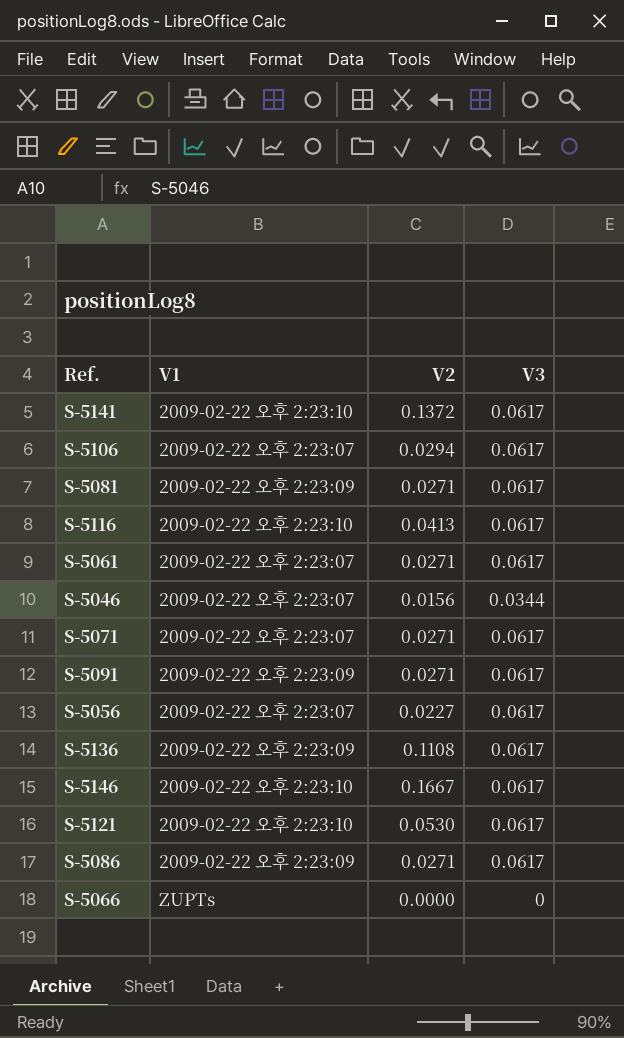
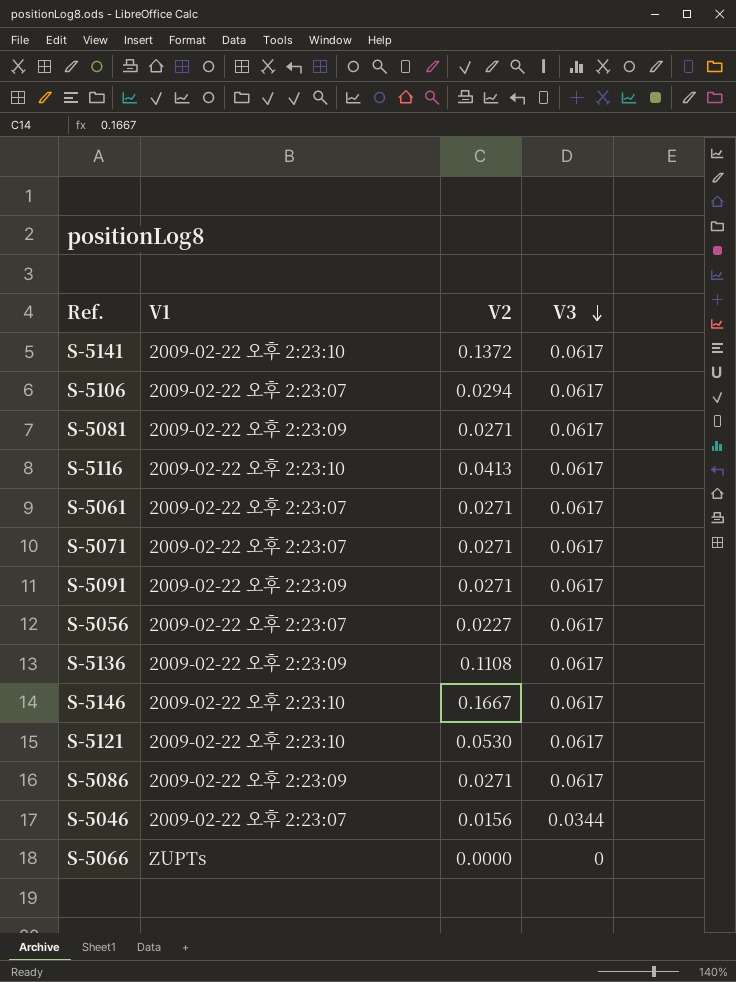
row order: none -> V3 descending

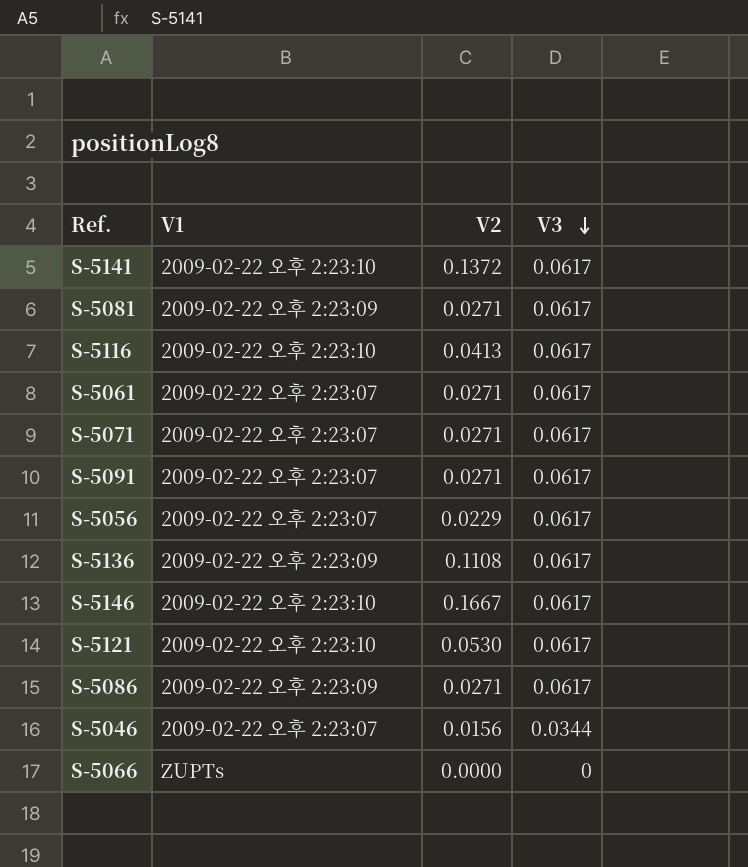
row S-5106: 2009-02-22 오후 2:23:07 | 0.0294 | 0.0617 -> none
S-5091 | V1: 2009-02-22 오후 2:23:09 -> 2009-02-22 오후 2:23:07
S-5056 | V2: 0.0227 -> 0.0229

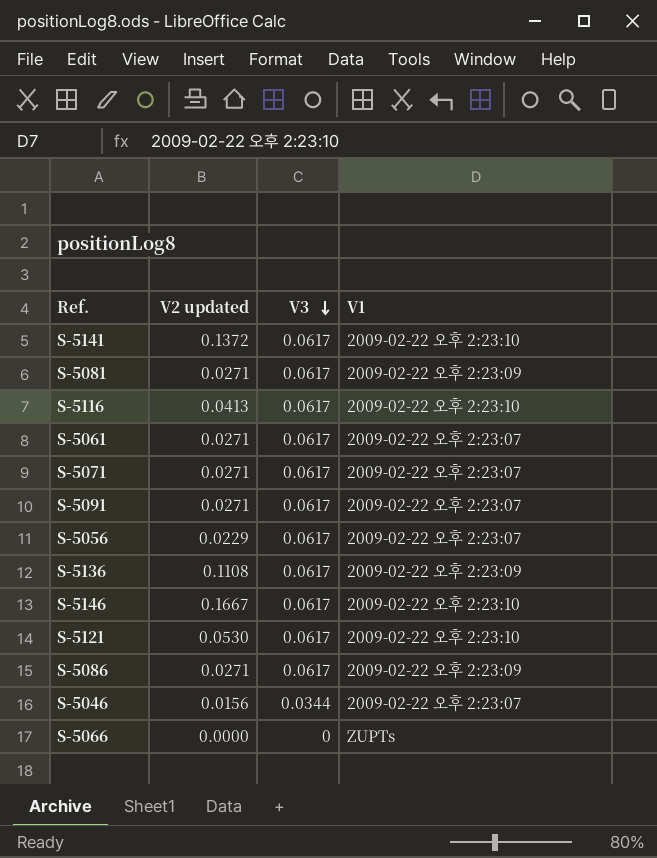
column name: V2 -> V2 updated
column V1 | position: 2 -> 4

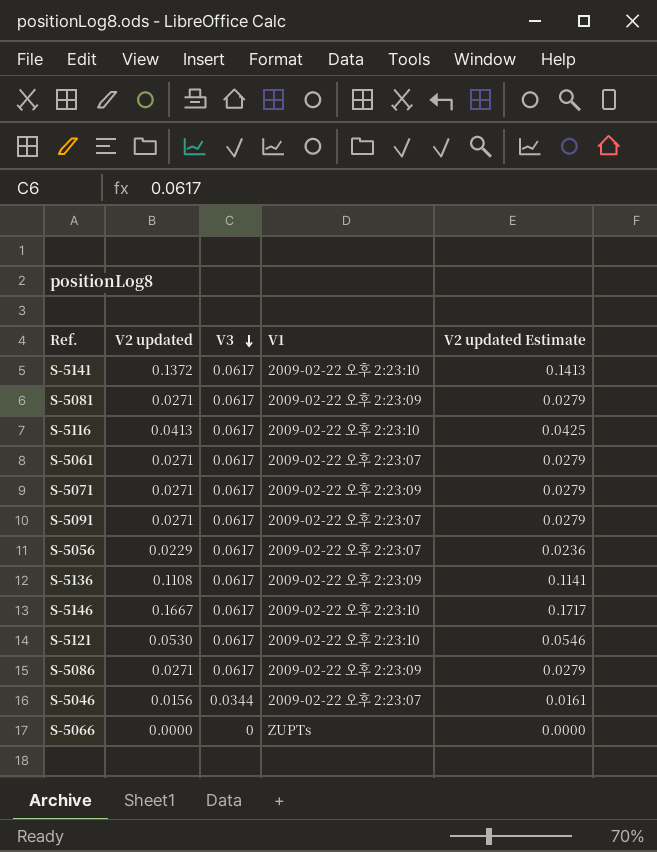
column V2 updated Estimate | formula: none -> [V2 updated] * 1.03
S-5071 | V1: 2009-02-22 오후 2:23:07 -> 2009-02-22 오후 2:23:09

